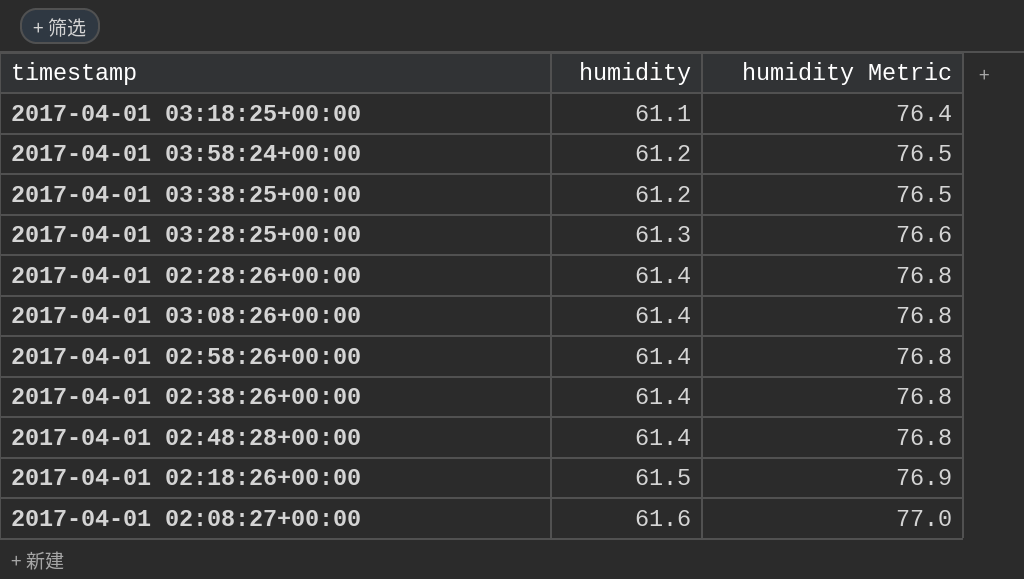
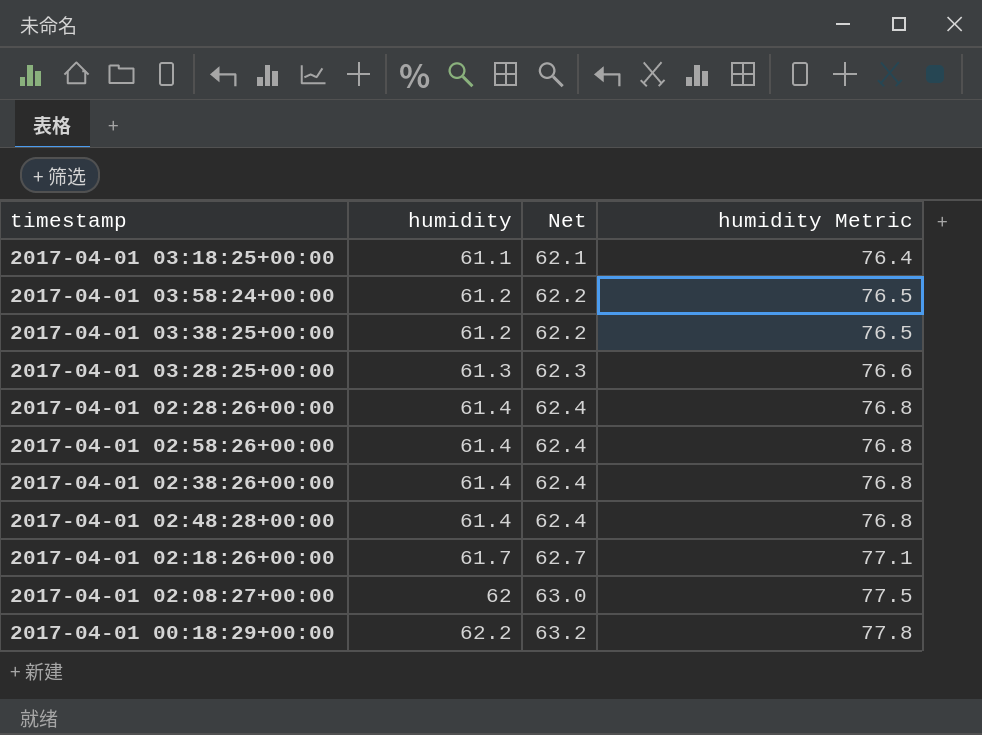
column Net | formula: none -> [humidity] + 1
row 2017-04-01 03:08:26+00:00: 61.4 | 76.8 -> none
2017-04-01 02:18:26+00:00 | humidity: 61.5 -> 61.7
2017-04-01 02:18:26+00:00 | humidity Metric: 76.9 -> 77.1
2017-04-01 02:08:27+00:00 | humidity: 61.6 -> 62
2017-04-01 02:08:27+00:00 | humidity Metric: 77.0 -> 77.5
row 2017-04-01 00:18:29+00:00: none -> 62.2 | 63.2 | 77.8

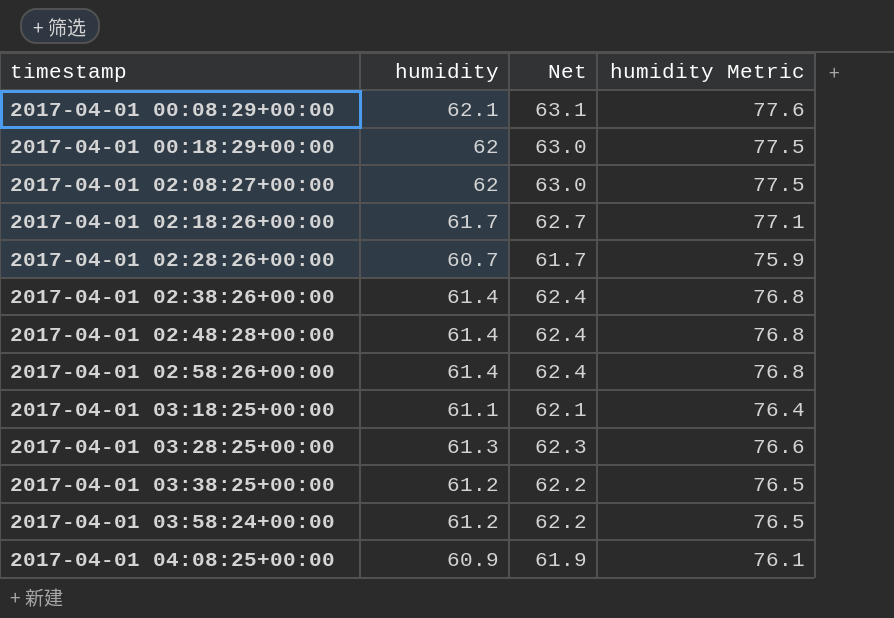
row order: humidity ascending -> timestamp ascending
row 2017-04-01 00:08:29+00:00: none -> 62.1 | 63.1 | 77.6
2017-04-01 00:18:29+00:00 | humidity: 62.2 -> 62
2017-04-01 00:18:29+00:00 | Net: 63.2 -> 63.0
2017-04-01 00:18:29+00:00 | humidity Metric: 77.8 -> 77.5
2017-04-01 02:28:26+00:00 | humidity: 61.4 -> 60.7
2017-04-01 02:28:26+00:00 | Net: 62.4 -> 61.7
2017-04-01 02:28:26+00:00 | humidity Metric: 76.8 -> 75.9
row 2017-04-01 04:08:25+00:00: none -> 60.9 | 61.9 | 76.1

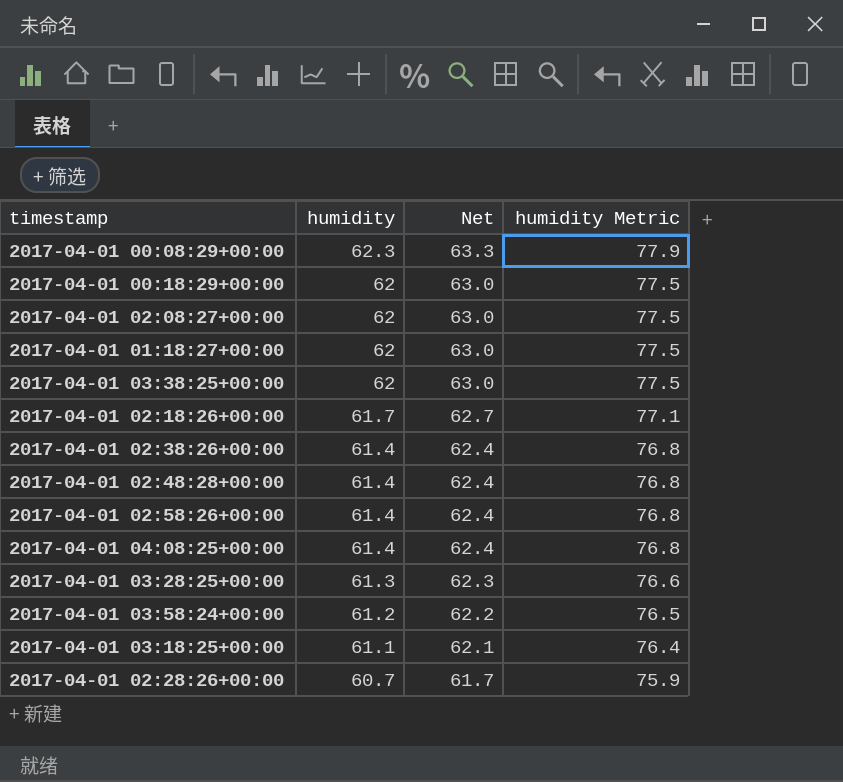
row order: timestamp ascending -> humidity descending
2017-04-01 00:08:29+00:00 | humidity: 62.1 -> 62.3
2017-04-01 00:08:29+00:00 | Net: 63.1 -> 63.3
2017-04-01 00:08:29+00:00 | humidity Metric: 77.6 -> 77.9
row 2017-04-01 01:18:27+00:00: none -> 62 | 63.0 | 77.5
2017-04-01 03:38:25+00:00 | humidity: 61.2 -> 62
2017-04-01 03:38:25+00:00 | Net: 62.2 -> 63.0
2017-04-01 03:38:25+00:00 | humidity Metric: 76.5 -> 77.5
2017-04-01 04:08:25+00:00 | humidity: 60.9 -> 61.4
2017-04-01 04:08:25+00:00 | Net: 61.9 -> 62.4
2017-04-01 04:08:25+00:00 | humidity Metric: 76.1 -> 76.8

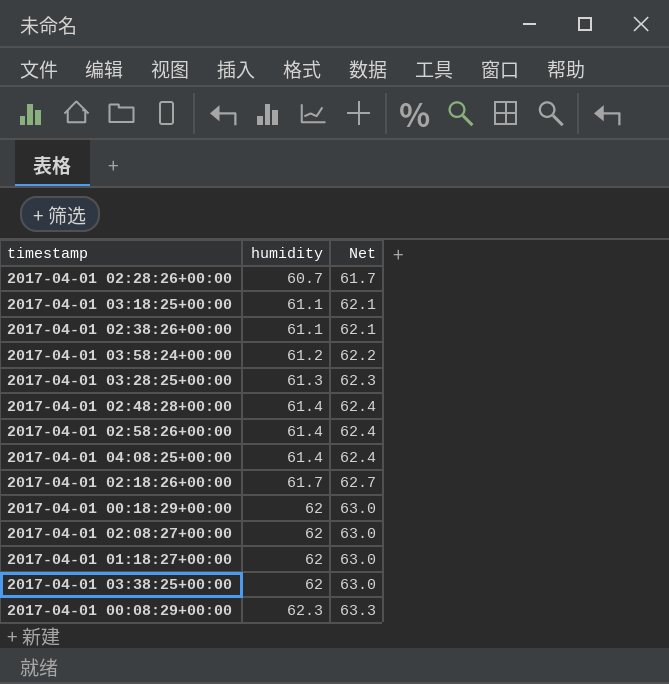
row order: humidity descending -> humidity ascending
column humidity Metric | formula: [humidity] * 1.25 -> none
2017-04-01 02:38:26+00:00 | humidity: 61.4 -> 61.1
2017-04-01 02:38:26+00:00 | Net: 62.4 -> 62.1

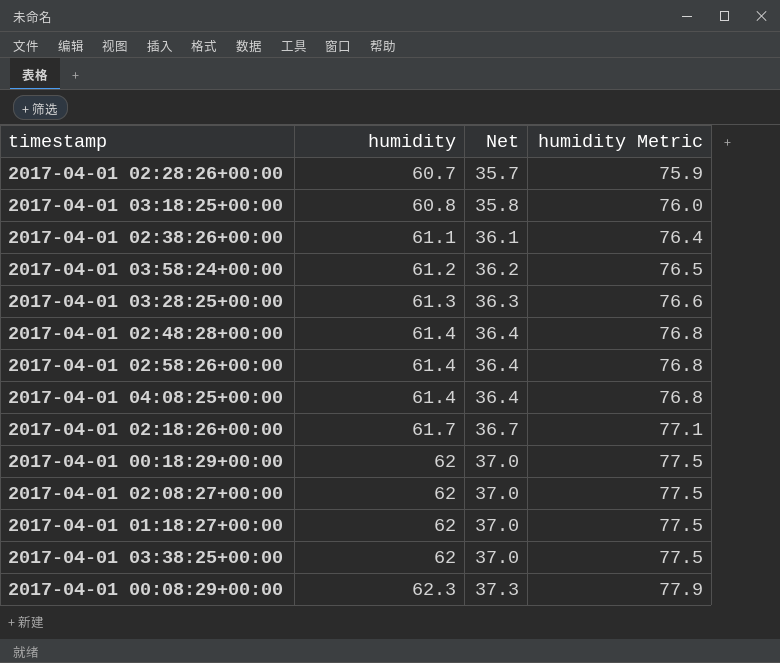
column Net | formula: [humidity] + 1 -> [humidity] - 25
column humidity Metric | formula: none -> [humidity] * 1.25
2017-04-01 03:18:25+00:00 | humidity: 61.1 -> 60.8

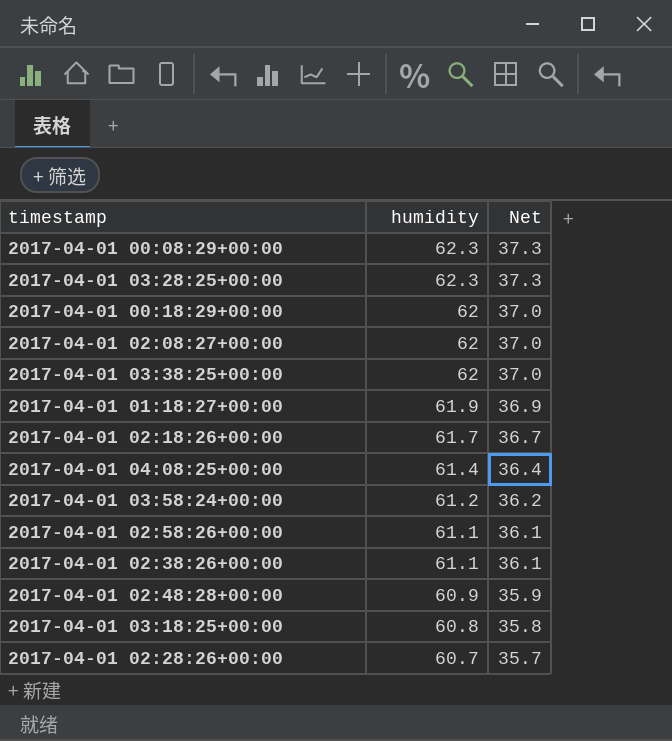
row order: humidity ascending -> humidity descending
column humidity Metric | formula: [humidity] * 1.25 -> none
2017-04-01 03:28:25+00:00 | humidity: 61.3 -> 62.3
2017-04-01 03:28:25+00:00 | Net: 36.3 -> 37.3
2017-04-01 01:18:27+00:00 | humidity: 62 -> 61.9
2017-04-01 01:18:27+00:00 | Net: 37.0 -> 36.9
2017-04-01 02:58:26+00:00 | humidity: 61.4 -> 61.1
2017-04-01 02:58:26+00:00 | Net: 36.4 -> 36.1
2017-04-01 02:48:28+00:00 | humidity: 61.4 -> 60.9
2017-04-01 02:48:28+00:00 | Net: 36.4 -> 35.9

